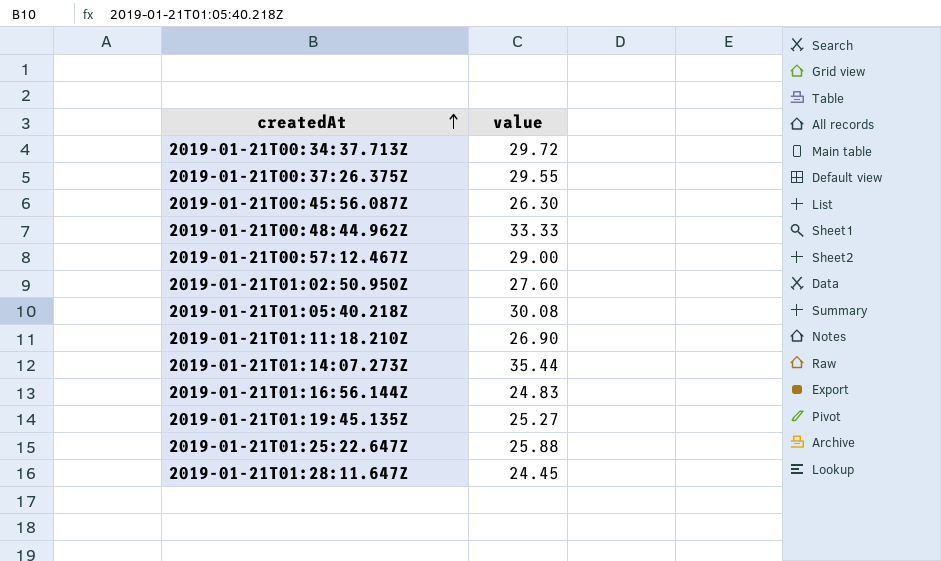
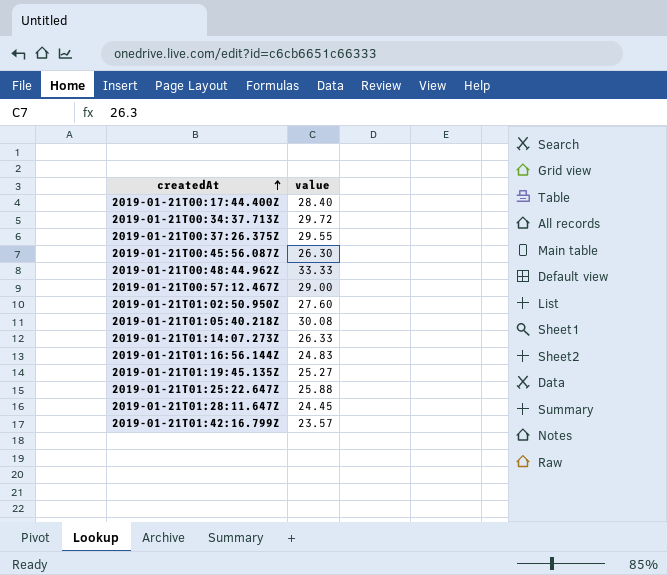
row 2019-01-21T01:11:18.210Z: 26.90 -> none
row 2019-01-21T00:17:44.400Z: none -> 28.40
2019-01-21T01:14:07.273Z | value: 35.44 -> 26.33
row 2019-01-21T01:42:16.799Z: none -> 23.57

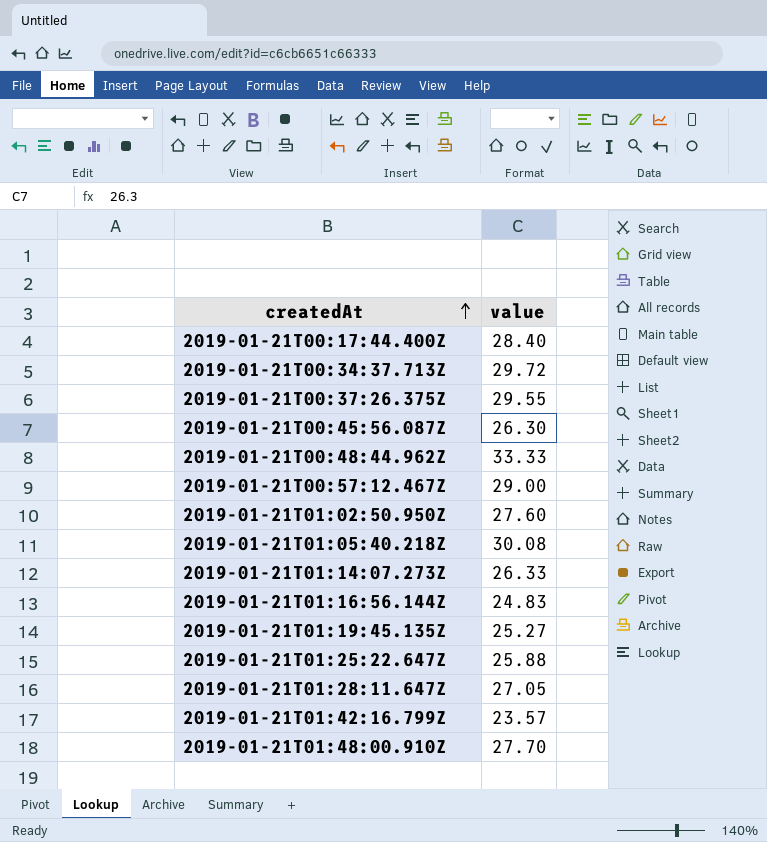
2019-01-21T01:28:11.647Z | value: 24.45 -> 27.05
row 2019-01-21T01:48:00.910Z: none -> 27.70

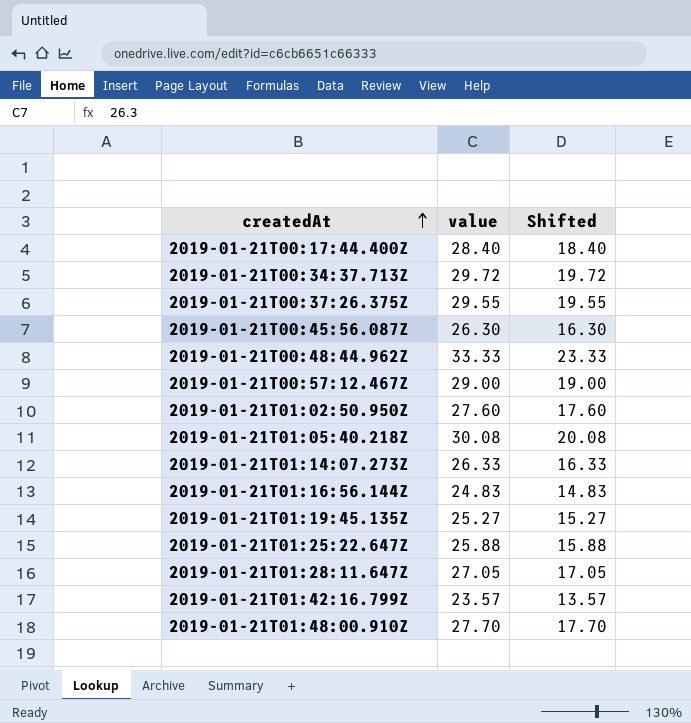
column Shifted | formula: none -> [value] - 10

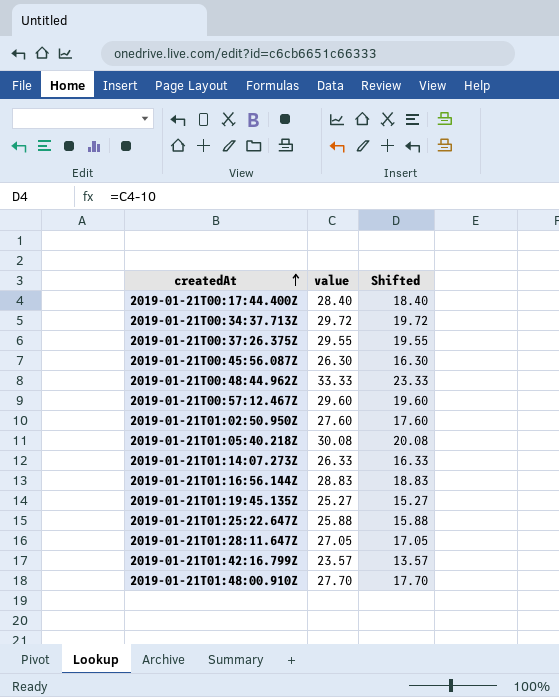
2019-01-21T00:57:12.467Z | value: 29.00 -> 29.60
2019-01-21T00:57:12.467Z | Shifted: 19.00 -> 19.60
2019-01-21T01:16:56.144Z | value: 24.83 -> 28.83
2019-01-21T01:16:56.144Z | Shifted: 14.83 -> 18.83

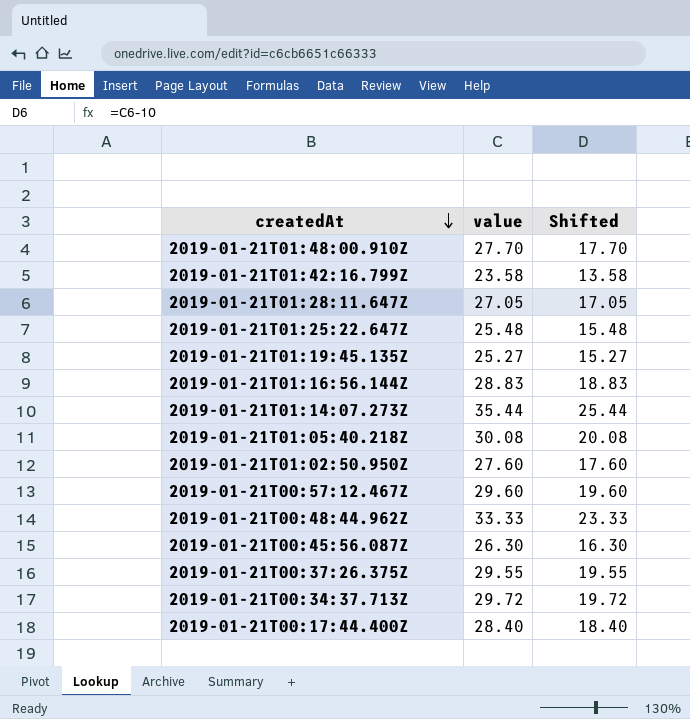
row order: createdAt ascending -> createdAt descending
2019-01-21T01:42:16.799Z | value: 23.57 -> 23.58
2019-01-21T01:42:16.799Z | Shifted: 13.57 -> 13.58
2019-01-21T01:25:22.647Z | value: 25.88 -> 25.48
2019-01-21T01:25:22.647Z | Shifted: 15.88 -> 15.48
2019-01-21T01:14:07.273Z | value: 26.33 -> 35.44
2019-01-21T01:14:07.273Z | Shifted: 16.33 -> 25.44

